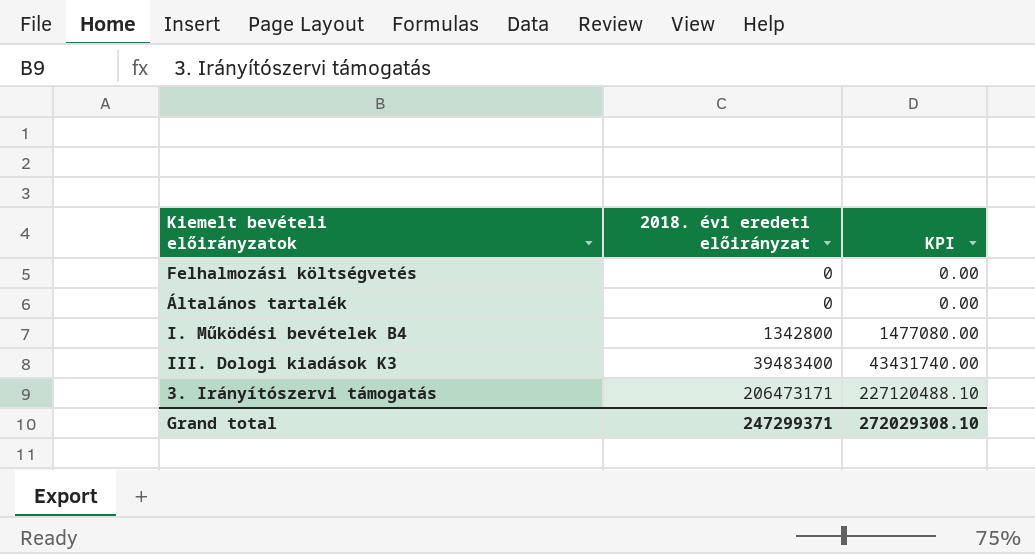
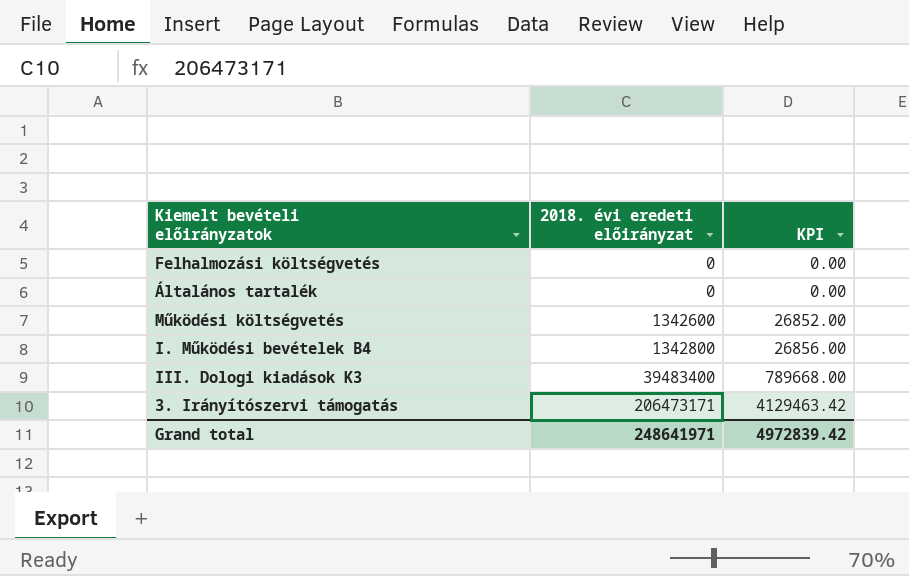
column KPI | formula: [2018. évi eredeti előirányzat] * 1.1 -> [2018. évi eredeti előirányzat] * 0.02
row Működési költségvetés: none -> 1342600 | 26852.00
Grand total | 2018. évi eredeti előirányzat: 247299371 -> 248641971
Grand total | KPI: 272029308.10 -> 4972839.42

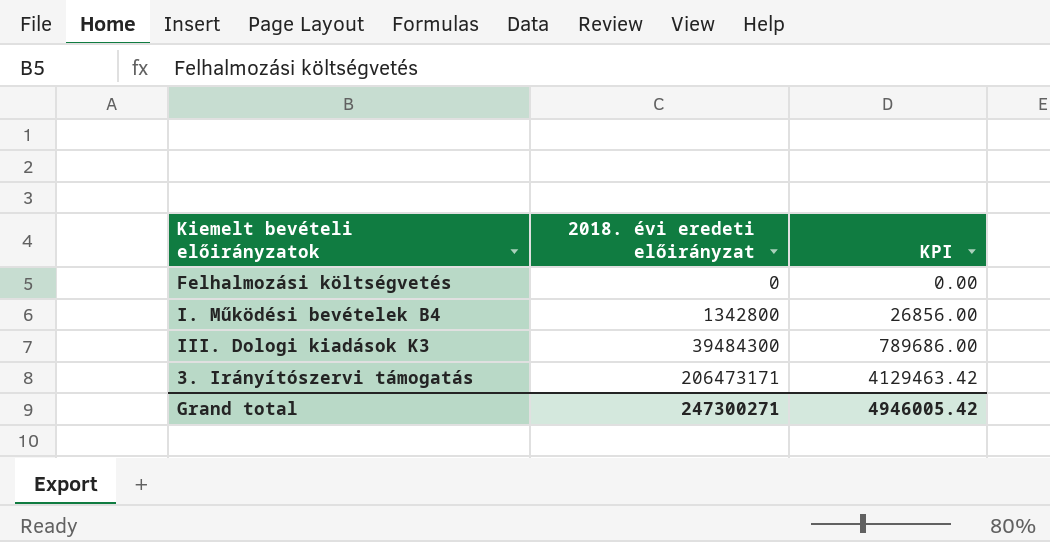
row Általános tartalék: 0 | 0.00 -> none
row Működési költségvetés: 1342600 | 26852.00 -> none
III. Dologi kiadások K3 | 2018. évi eredeti előirányzat: 39483400 -> 39484300
III. Dologi kiadások K3 | KPI: 789668.00 -> 789686.00
Grand total | 2018. évi eredeti előirányzat: 248641971 -> 247300271
Grand total | KPI: 4972839.42 -> 4946005.42

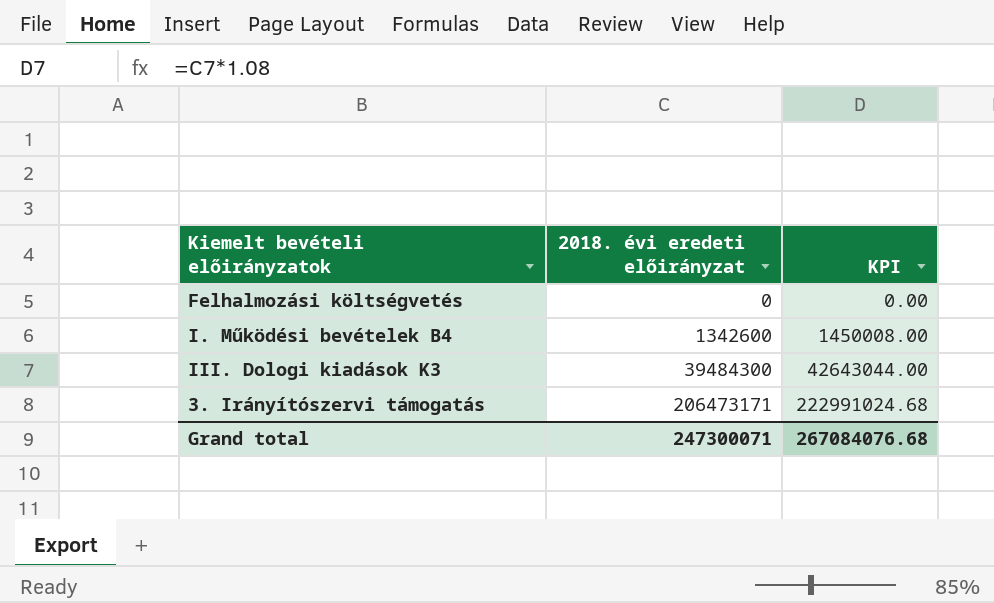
column KPI | formula: [2018. évi eredeti előirányzat] * 0.02 -> [2018. évi eredeti előirányzat] * 1.08
I. Működési bevételek B4 | 2018. évi eredeti előirányzat: 1342800 -> 1342600
Grand total | 2018. évi eredeti előirányzat: 247300271 -> 247300071
Grand total | KPI: 4946005.42 -> 267084076.68

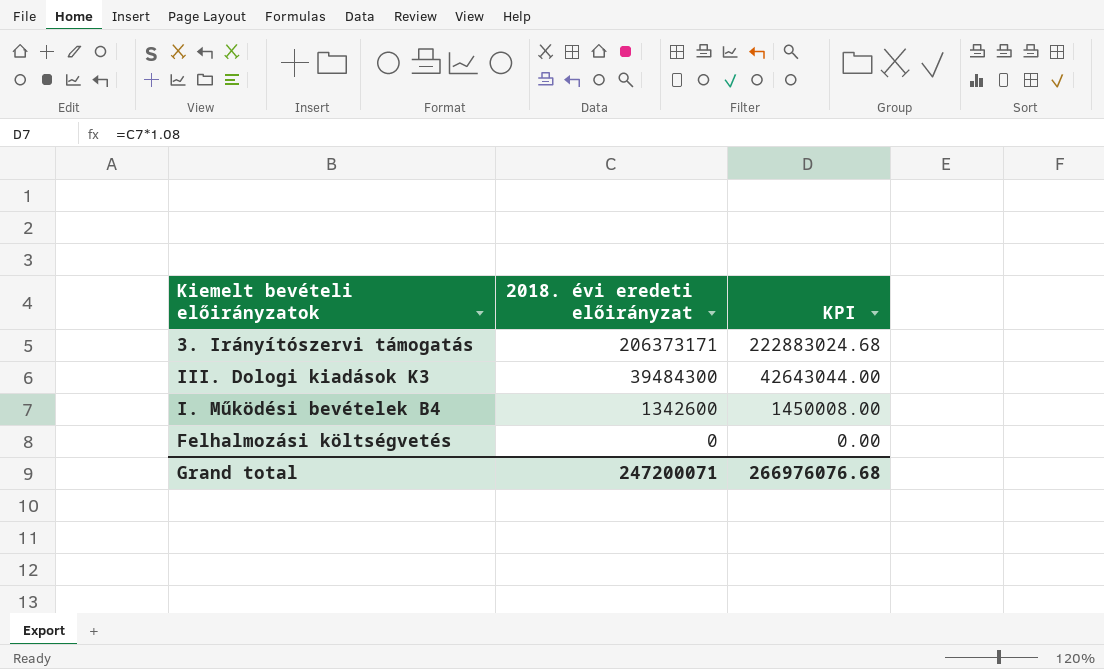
row order: 2018. évi eredeti előirányzat ascending -> 2018. évi eredeti előirányzat descending
3. Irányítószervi támogatás | 2018. évi eredeti előirányzat: 206473171 -> 206373171
3. Irányítószervi támogatás | KPI: 222991024.68 -> 222883024.68
Grand total | 2018. évi eredeti előirányzat: 247300071 -> 247200071
Grand total | KPI: 267084076.68 -> 266976076.68

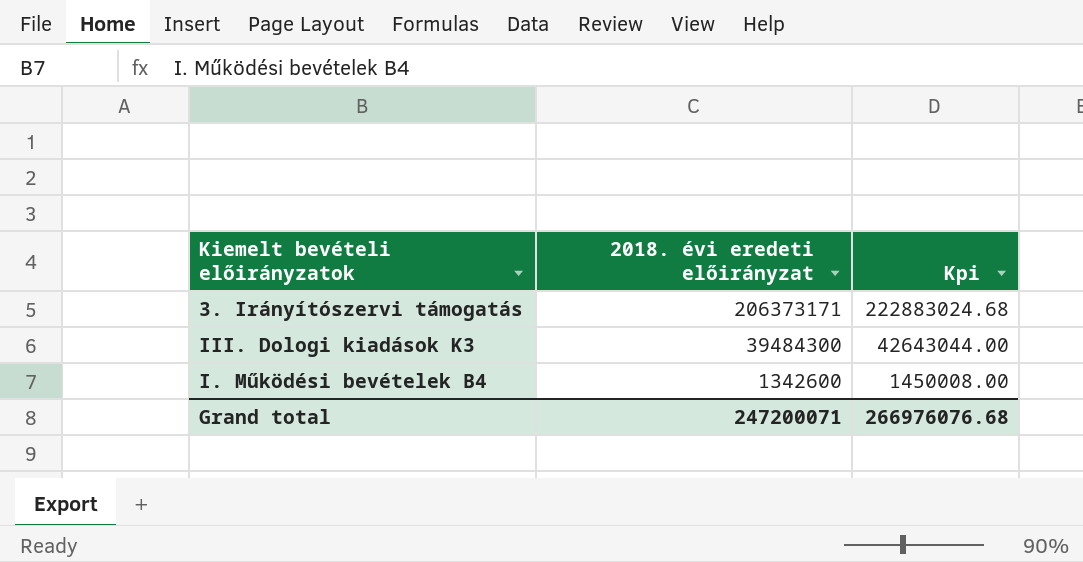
column name: KPI -> Kpi
row Felhalmozási költségvetés: 0 | 0.00 -> none

